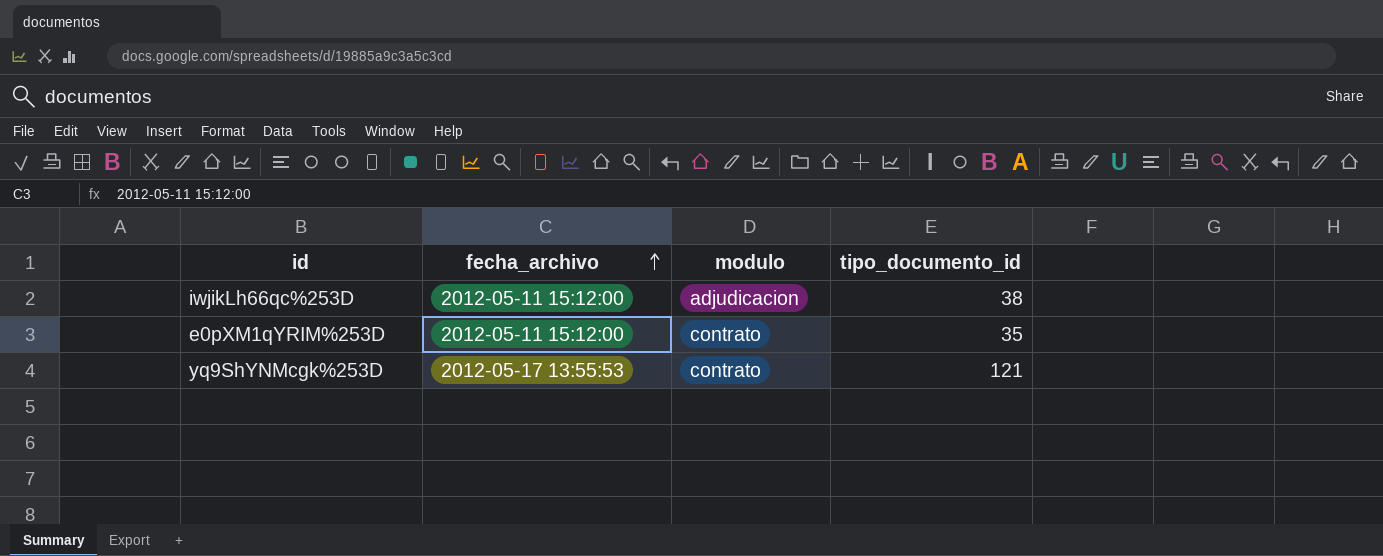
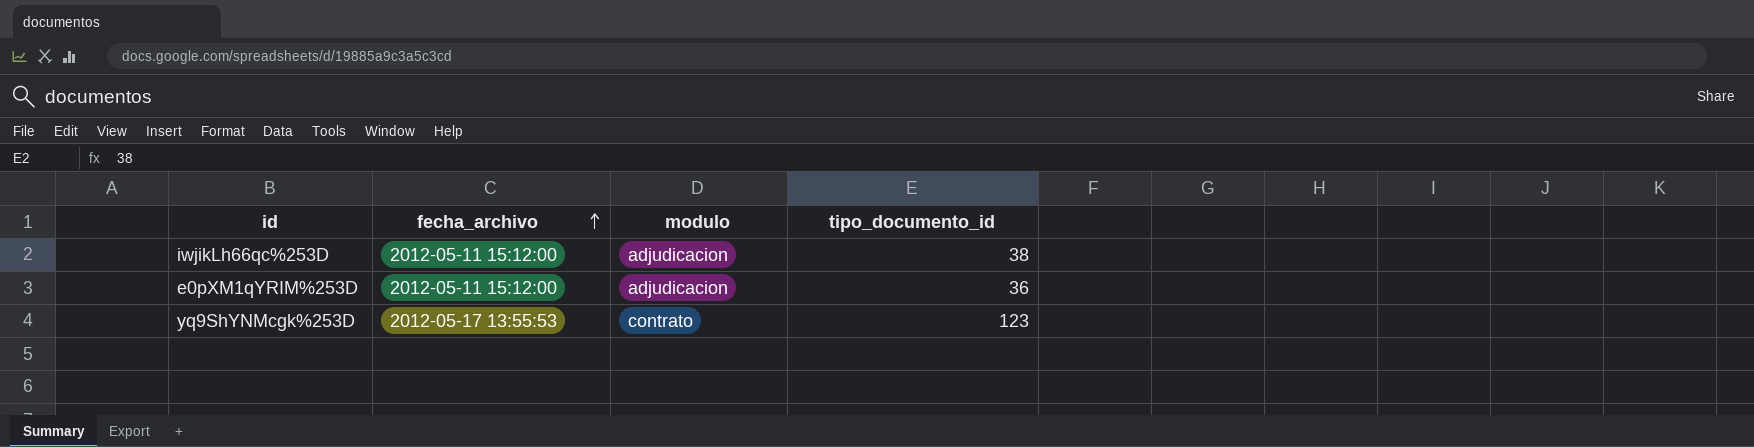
e0pXM1qYRIM%253D | modulo: contrato -> adjudicacion
e0pXM1qYRIM%253D | tipo_documento_id: 35 -> 36
yq9ShYNMcgk%253D | tipo_documento_id: 121 -> 123

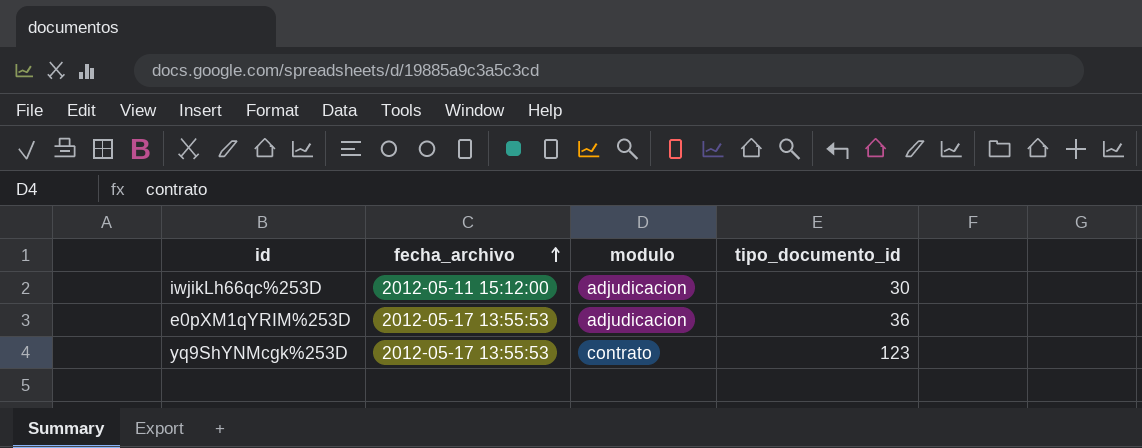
iwjikLh66qc%253D | tipo_documento_id: 38 -> 30
e0pXM1qYRIM%253D | fecha_archivo: 2012-05-11 15:12:00 -> 2012-05-17 13:55:53

